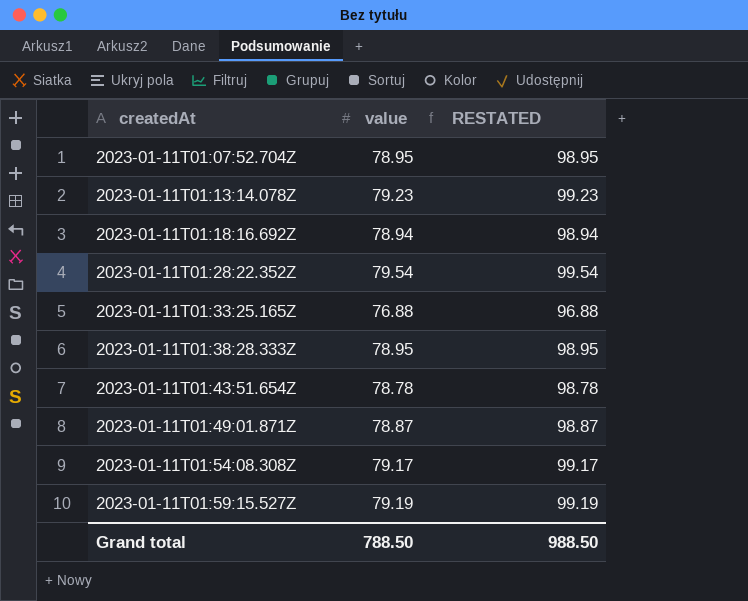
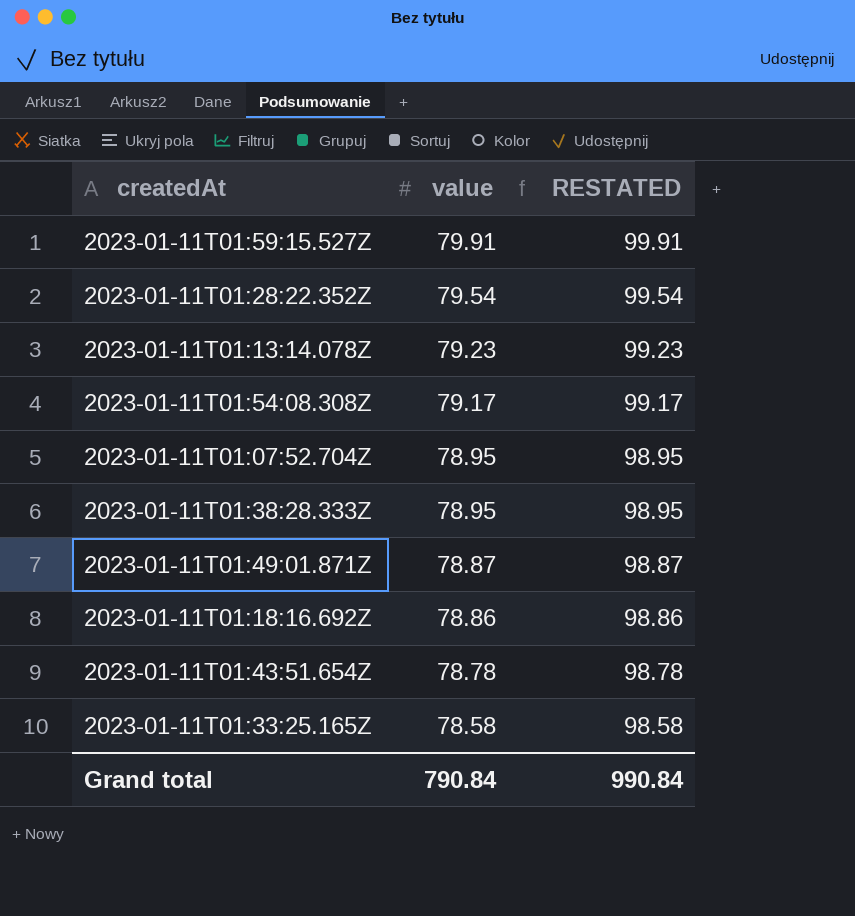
row order: createdAt ascending -> value descending
2023-01-11T01:59:15.527Z | value: 79.19 -> 79.91
2023-01-11T01:59:15.527Z | RESTATED: 99.19 -> 99.91
2023-01-11T01:18:16.692Z | value: 78.94 -> 78.86
2023-01-11T01:18:16.692Z | RESTATED: 98.94 -> 98.86
2023-01-11T01:33:25.165Z | value: 76.88 -> 78.58
2023-01-11T01:33:25.165Z | RESTATED: 96.88 -> 98.58
Grand total | value: 788.50 -> 790.84
Grand total | RESTATED: 988.50 -> 990.84

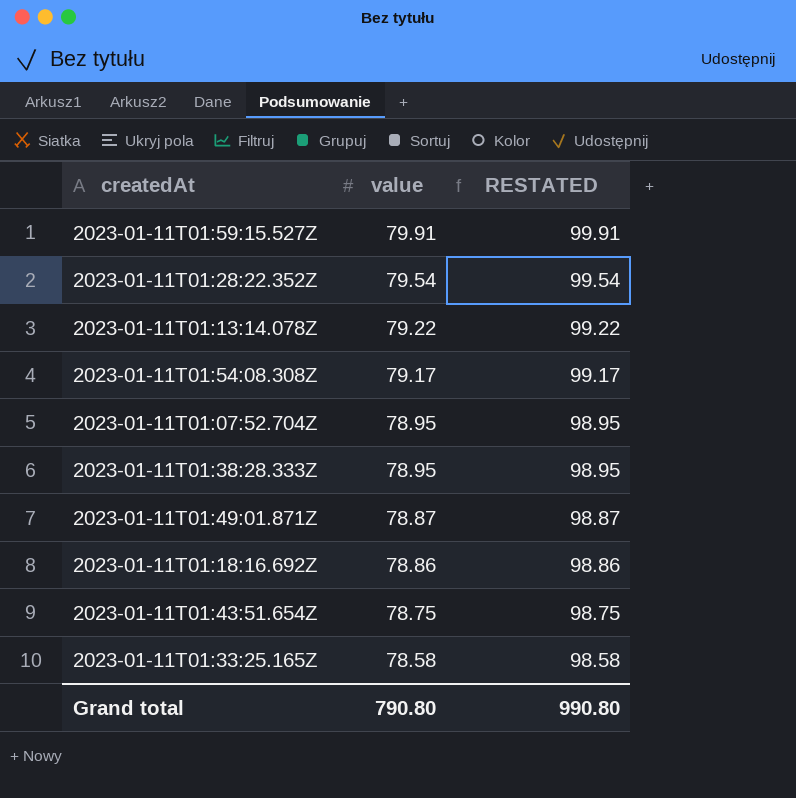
2023-01-11T01:13:14.078Z | value: 79.23 -> 79.22
2023-01-11T01:13:14.078Z | RESTATED: 99.23 -> 99.22
2023-01-11T01:43:51.654Z | value: 78.78 -> 78.75
2023-01-11T01:43:51.654Z | RESTATED: 98.78 -> 98.75
Grand total | value: 790.84 -> 790.80
Grand total | RESTATED: 990.84 -> 990.80

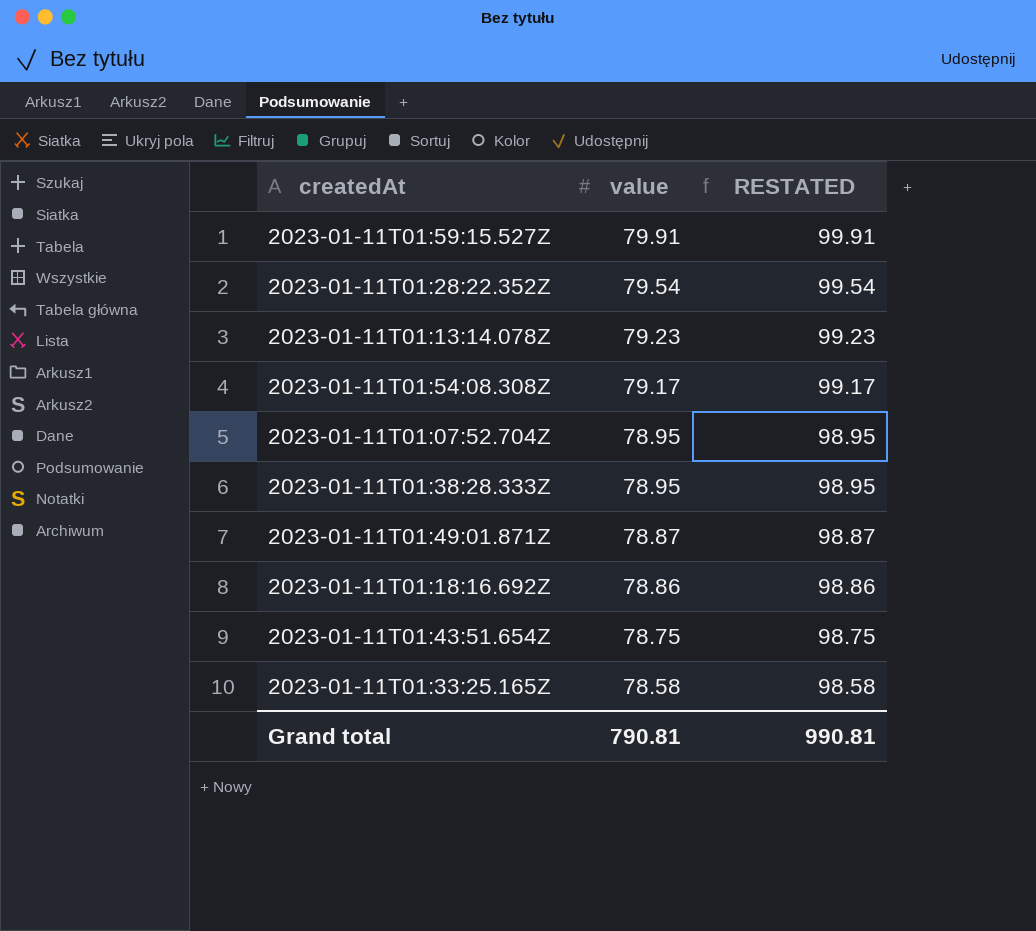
2023-01-11T01:13:14.078Z | value: 79.22 -> 79.23
2023-01-11T01:13:14.078Z | RESTATED: 99.22 -> 99.23
Grand total | value: 790.80 -> 790.81
Grand total | RESTATED: 990.80 -> 990.81

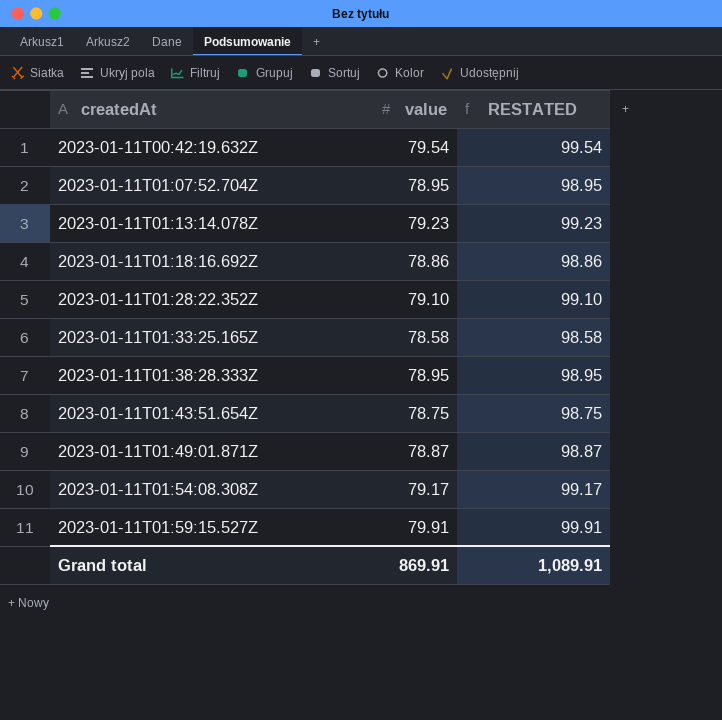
row order: value descending -> createdAt ascending
row 2023-01-11T00:42:19.632Z: none -> 79.54 | 99.54
2023-01-11T01:28:22.352Z | value: 79.54 -> 79.10
2023-01-11T01:28:22.352Z | RESTATED: 99.54 -> 99.10
Grand total | value: 790.81 -> 869.91
Grand total | RESTATED: 990.81 -> 1,089.91

